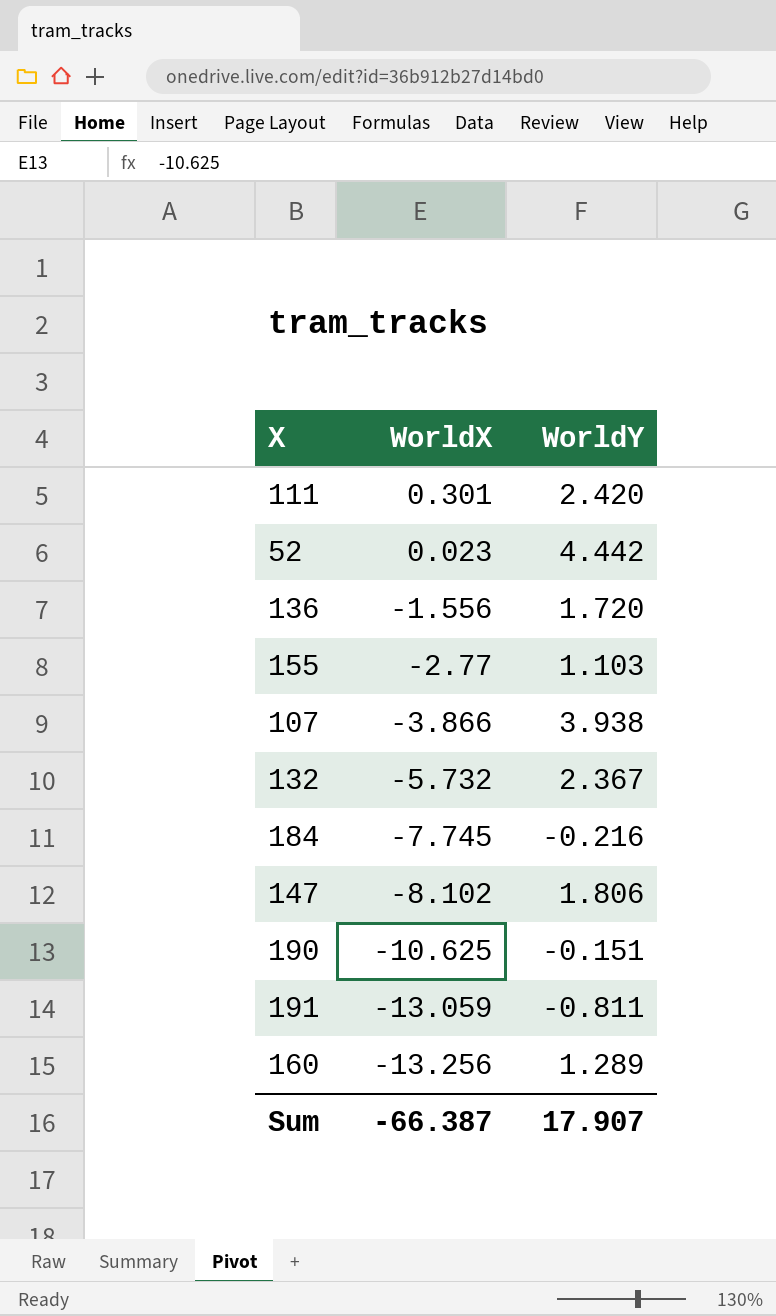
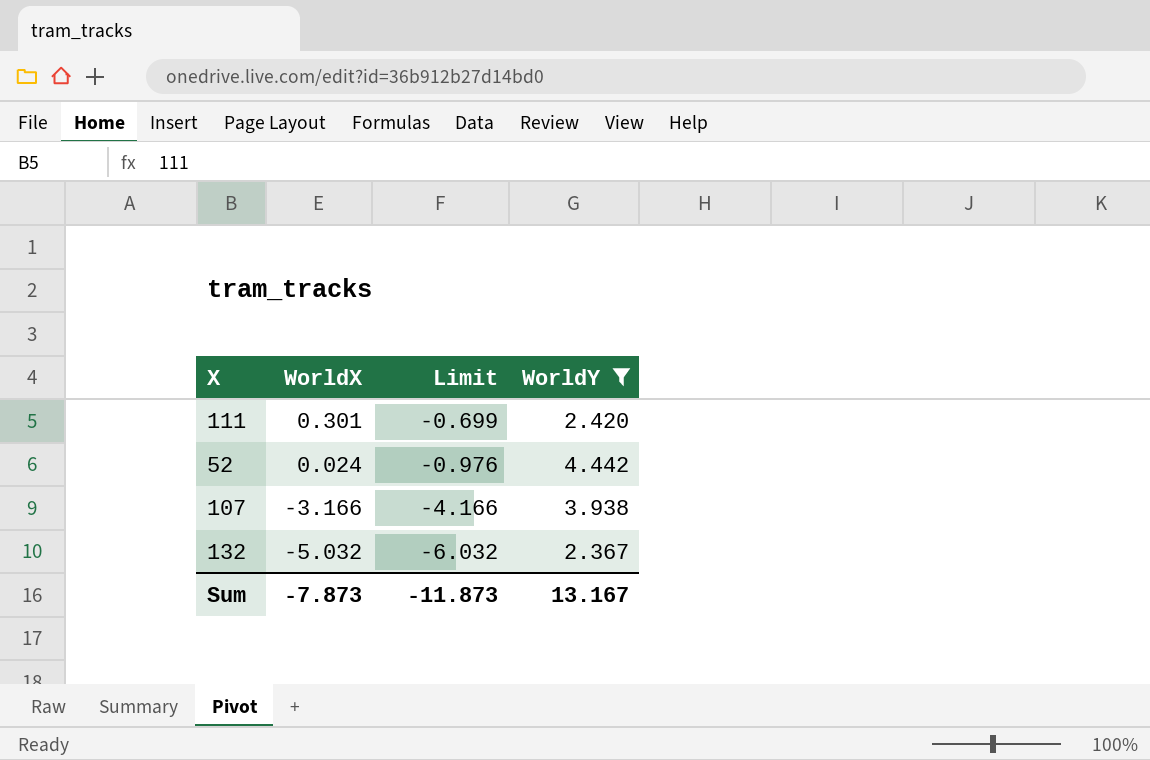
filter: none -> WorldY >= 2.367
column Limit | formula: none -> [WorldX] - 1
52 | WorldX: 0.023 -> 0.024
107 | WorldX: -3.866 -> -3.166
132 | WorldX: -5.732 -> -5.032
Sum | WorldX: -66.387 -> -7.873
Sum | WorldY: 17.907 -> 13.167

